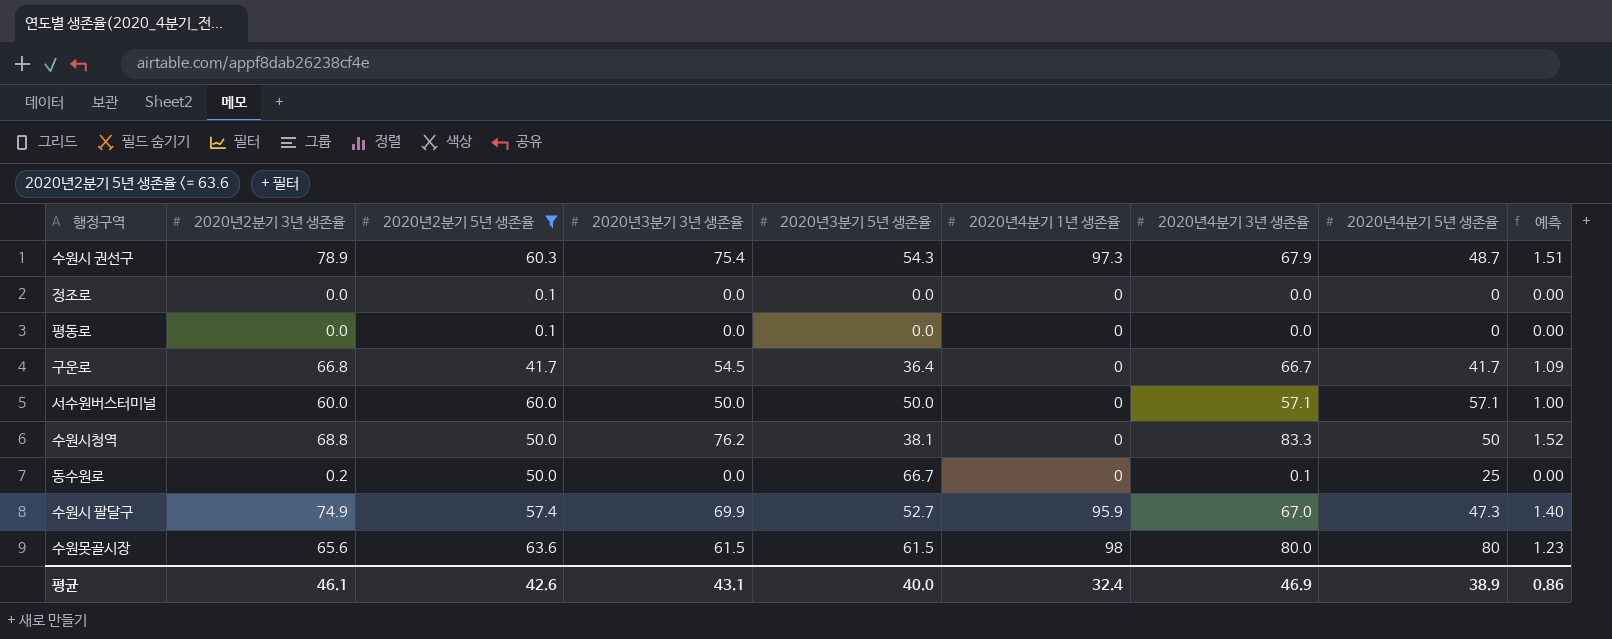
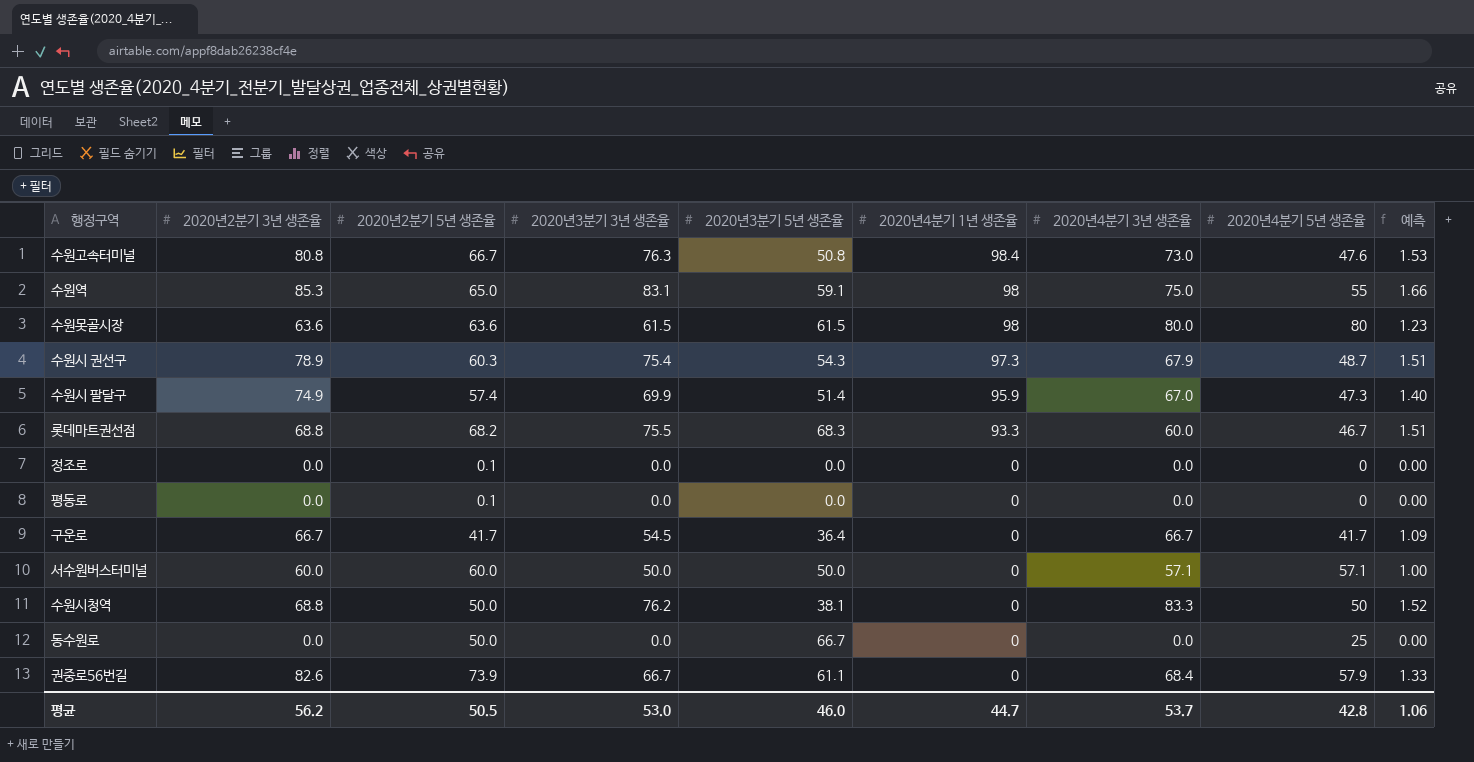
filter: 2020년2분기 5년 생존율 <= 63.6 -> none
row order: none -> 2020년4분기 1년 생존율 descending
수원못골시장 | 2020년2분기 3년 생존율: 65.6 -> 63.6
수원시 팔달구 | 2020년3분기 5년 생존율: 52.7 -> 51.4
구운로 | 2020년2분기 3년 생존율: 66.8 -> 66.7
동수원로 | 2020년2분기 3년 생존율: 0.2 -> 0.0
동수원로 | 2020년4분기 3년 생존율: 0.1 -> 0.0
평균 | 2020년2분기 3년 생존율: 46.1 -> 56.2
평균 | 2020년2분기 5년 생존율: 42.6 -> 50.5
평균 | 2020년3분기 3년 생존율: 43.1 -> 53.0
평균 | 2020년3분기 5년 생존율: 40.0 -> 46.0
평균 | 2020년4분기 1년 생존율: 32.4 -> 44.7
평균 | 2020년4분기 3년 생존율: 46.9 -> 53.7
평균 | 2020년4분기 5년 생존율: 38.9 -> 42.8
평균 | 예측: 0.86 -> 1.06

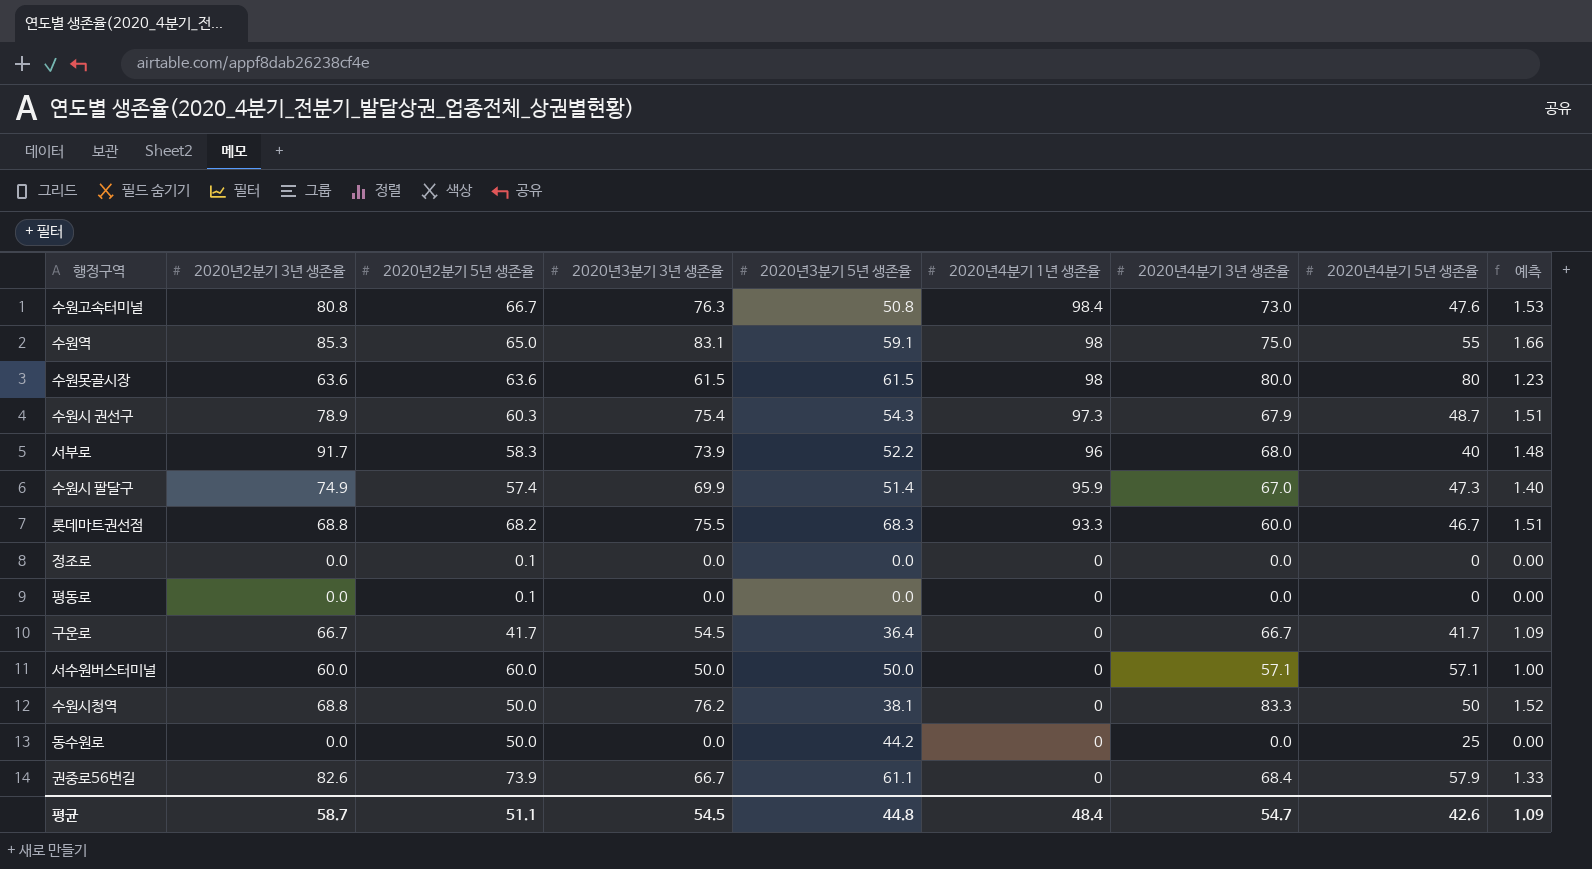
row 서부로: none -> 91.7 | 58.3 | 73.9 | 52.2 | 96 | 68.0 | 40 | 1.48
동수원로 | 2020년3분기 5년 생존율: 66.7 -> 44.2
평균 | 2020년2분기 3년 생존율: 56.2 -> 58.7
평균 | 2020년2분기 5년 생존율: 50.5 -> 51.1
평균 | 2020년3분기 3년 생존율: 53.0 -> 54.5
평균 | 2020년3분기 5년 생존율: 46.0 -> 44.8
평균 | 2020년4분기 1년 생존율: 44.7 -> 48.4
평균 | 2020년4분기 3년 생존율: 53.7 -> 54.7
평균 | 2020년4분기 5년 생존율: 42.8 -> 42.6
평균 | 예측: 1.06 -> 1.09

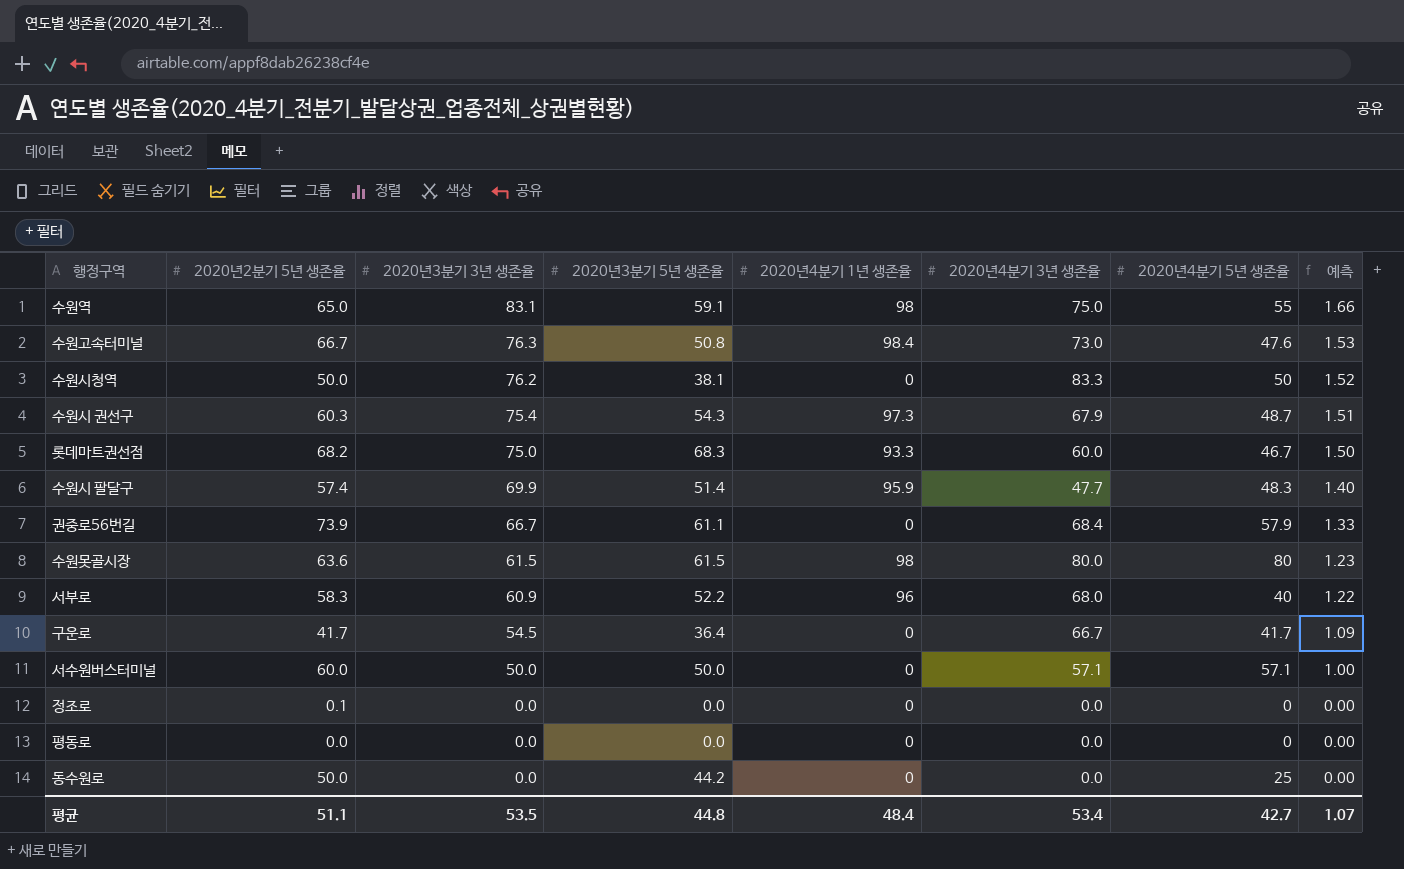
row order: 2020년4분기 1년 생존율 descending -> 2020년3분기 3년 생존율 descending
column 2020년2분기 3년 생존율 | position: 2 -> none
롯데마트권선점 | 2020년3분기 3년 생존율: 75.5 -> 75.0
롯데마트권선점 | 예측: 1.51 -> 1.50
수원시 팔달구 | 2020년4분기 3년 생존율: 67.0 -> 47.7
수원시 팔달구 | 2020년4분기 5년 생존율: 47.3 -> 48.3
서부로 | 2020년3분기 3년 생존율: 73.9 -> 60.9
서부로 | 예측: 1.48 -> 1.22
평동로 | 2020년2분기 5년 생존율: 0.1 -> 0.0
평균 | 2020년3분기 3년 생존율: 54.5 -> 53.5
평균 | 2020년4분기 3년 생존율: 54.7 -> 53.4
평균 | 2020년4분기 5년 생존율: 42.6 -> 42.7
평균 | 예측: 1.09 -> 1.07

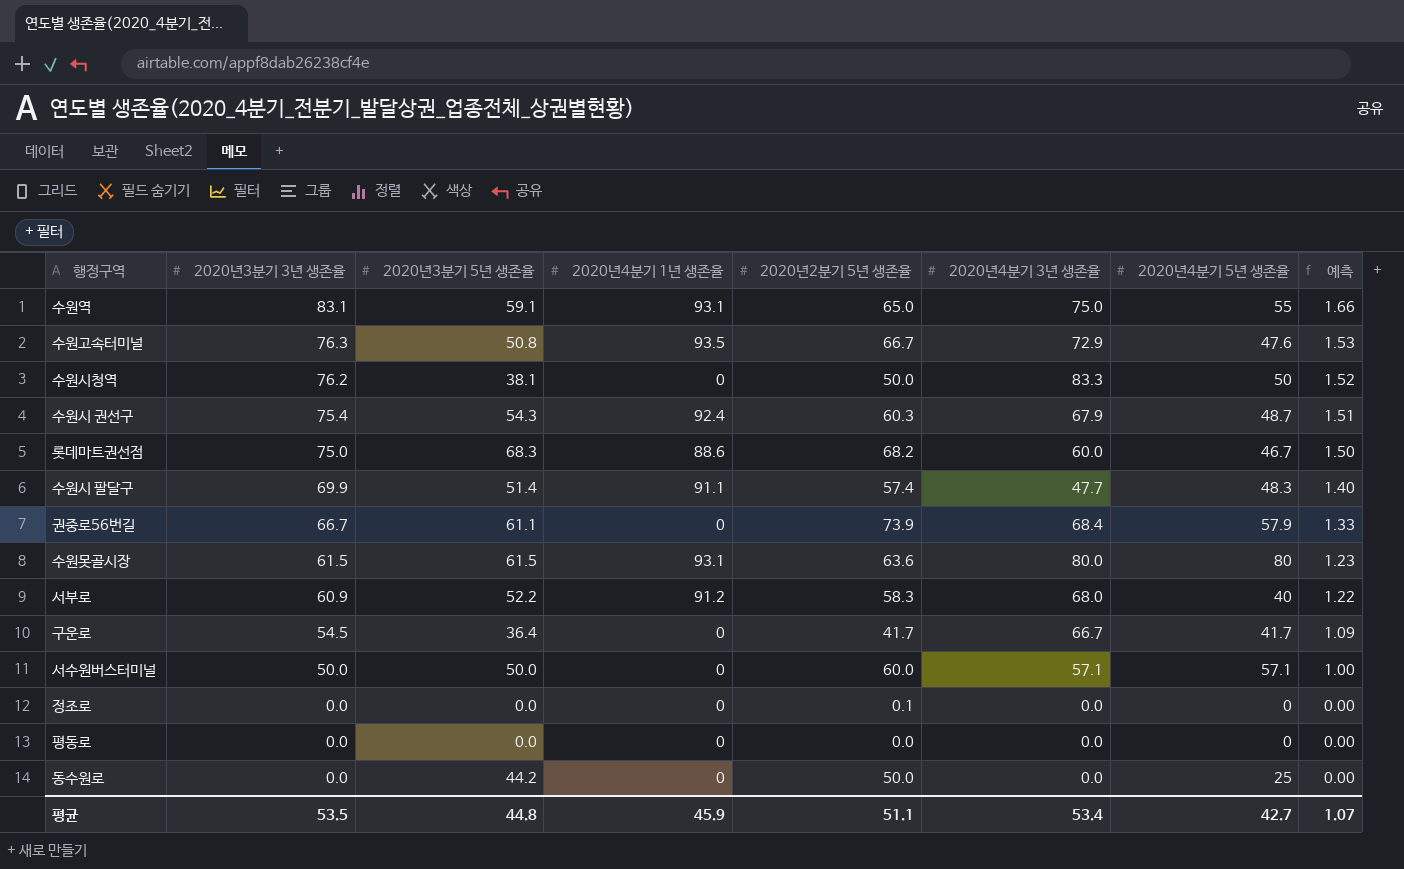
column 2020년2분기 5년 생존율 | position: 2 -> 5
수원역 | 2020년4분기 1년 생존율: 98 -> 93.1
수원고속터미널 | 2020년4분기 1년 생존율: 98.4 -> 93.5
수원고속터미널 | 2020년4분기 3년 생존율: 73.0 -> 72.9
수원시 권선구 | 2020년4분기 1년 생존율: 97.3 -> 92.4
롯데마트권선점 | 2020년4분기 1년 생존율: 93.3 -> 88.6
수원시 팔달구 | 2020년4분기 1년 생존율: 95.9 -> 91.1
수원못골시장 | 2020년4분기 1년 생존율: 98 -> 93.1
서부로 | 2020년4분기 1년 생존율: 96 -> 91.2
평균 | 2020년4분기 1년 생존율: 48.4 -> 45.9

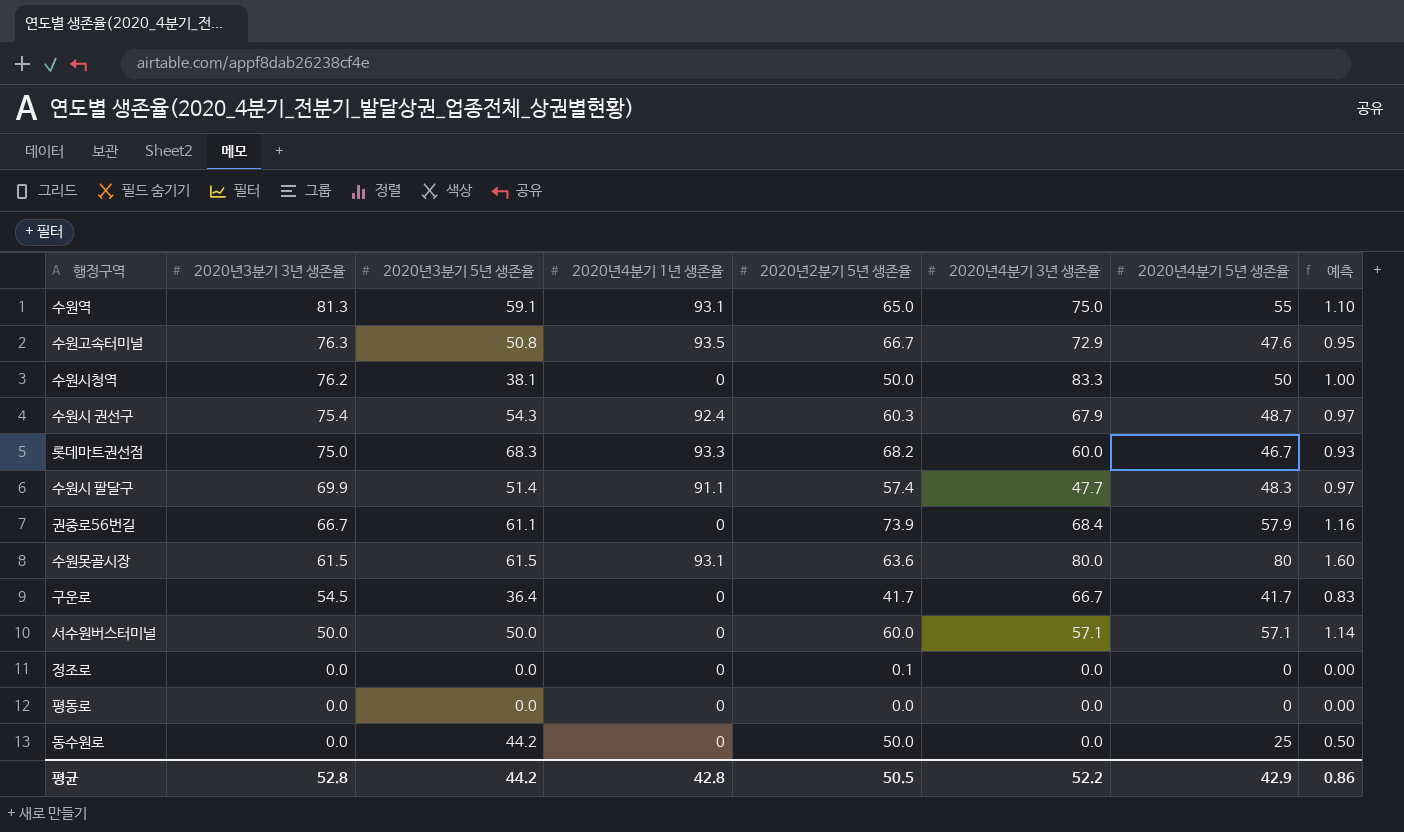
column 예측 | formula: [2020년3분기 3년 생존율] * 0.02 -> [2020년4분기 5년 생존율] * 0.02
row 서부로: 60.9 | 52.2 | 91.2 | 58.3 | 68.0 | 40 | 1.22 -> none
수원역 | 2020년3분기 3년 생존율: 83.1 -> 81.3
롯데마트권선점 | 2020년4분기 1년 생존율: 88.6 -> 93.3
평균 | 2020년3분기 3년 생존율: 53.5 -> 52.8
평균 | 2020년3분기 5년 생존율: 44.8 -> 44.2
평균 | 2020년4분기 1년 생존율: 45.9 -> 42.8
평균 | 2020년2분기 5년 생존율: 51.1 -> 50.5
평균 | 2020년4분기 3년 생존율: 53.4 -> 52.2
평균 | 2020년4분기 5년 생존율: 42.7 -> 42.9
평균 | 예측: 1.07 -> 0.86

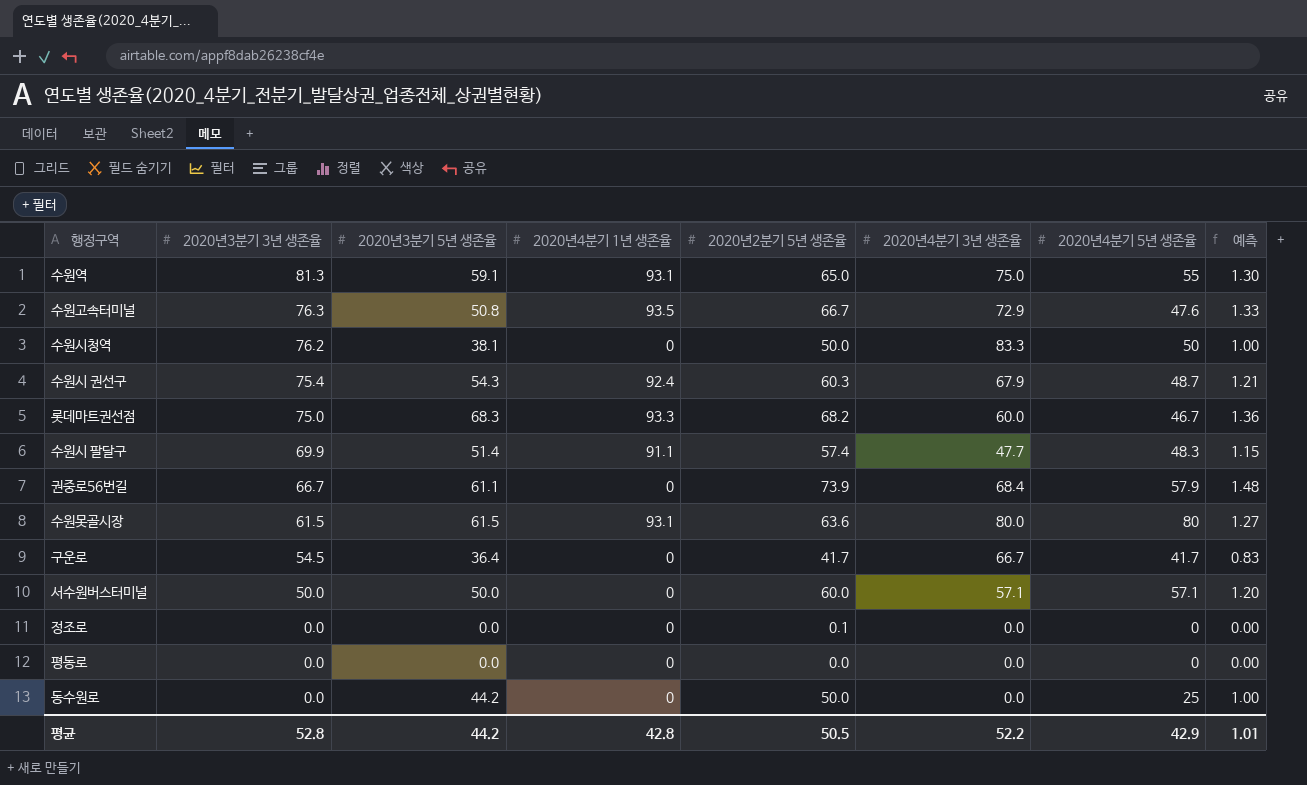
column 예측 | formula: [2020년4분기 5년 생존율] * 0.02 -> [2020년2분기 5년 생존율] * 0.02
평균 | 예측: 0.86 -> 1.01

